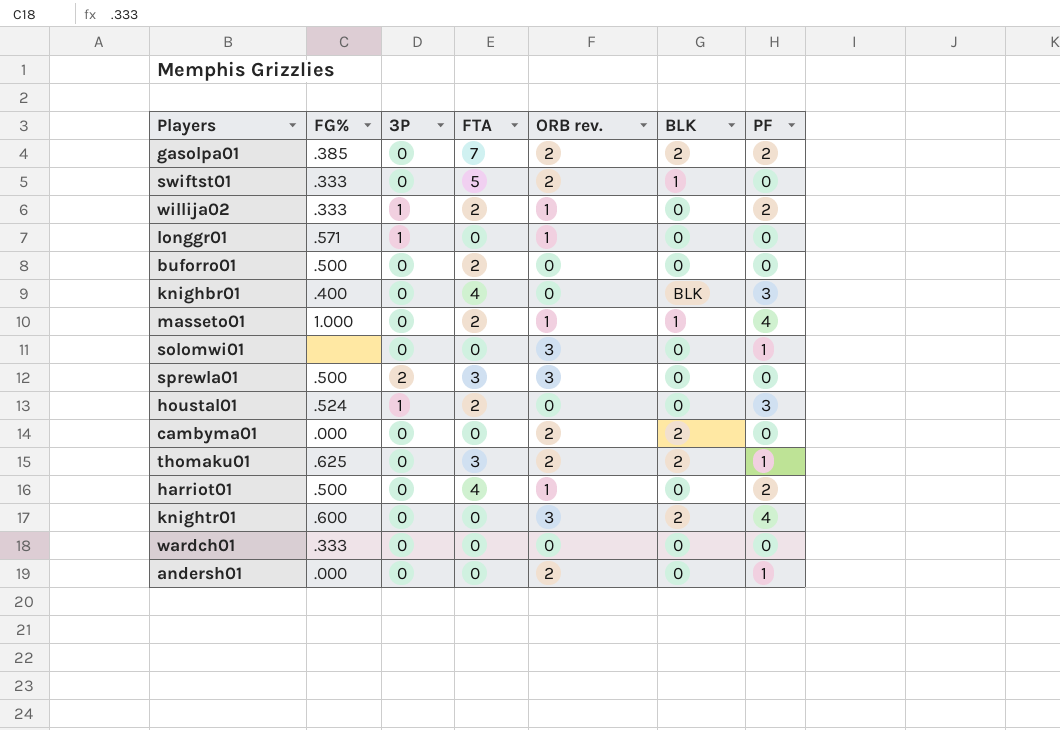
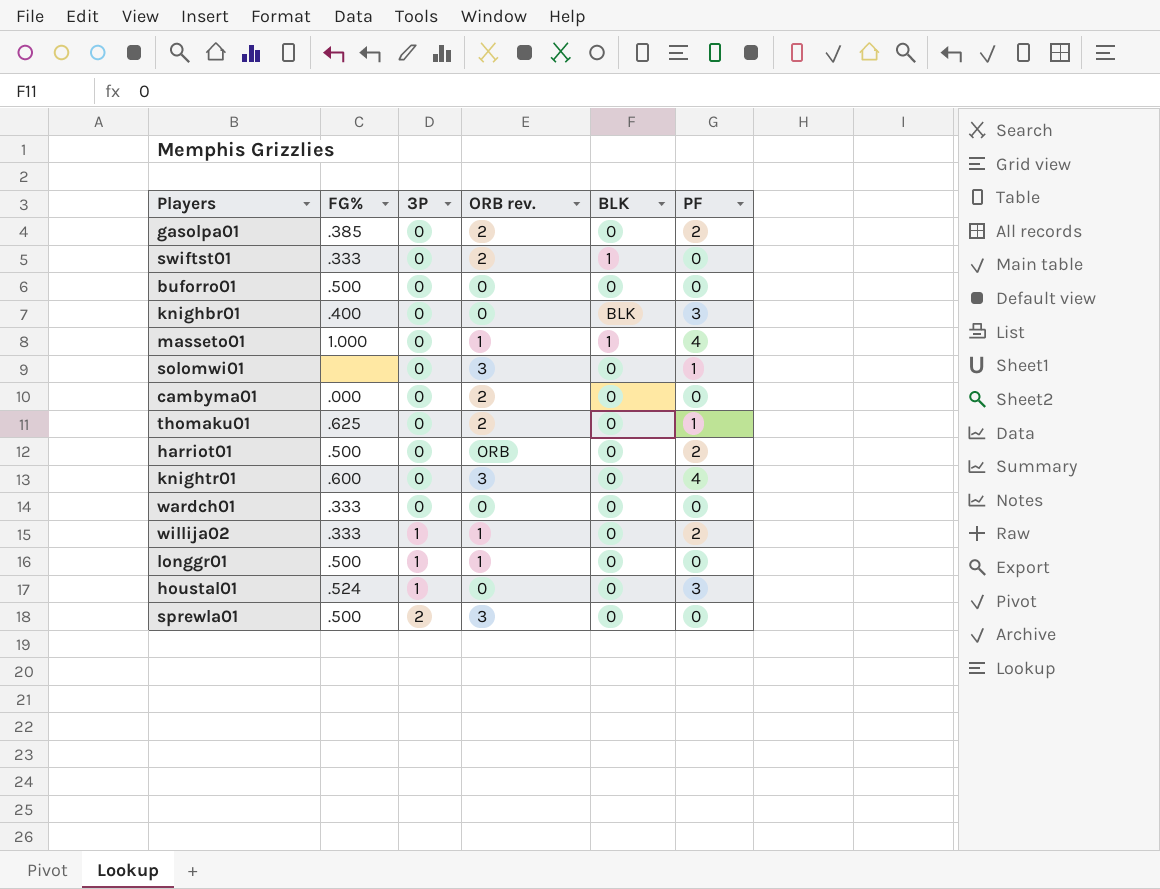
row order: none -> 3P ascending
column FTA | position: 4 -> none
row andersh01: .000 | 0 | 0 | 2 | 0 | 1 -> none
gasolpa01 | BLK: 2 -> 0
cambyma01 | BLK: 2 -> 0
thomaku01 | BLK: 2 -> 0
harriot01 | ORB rev.: 1 -> ORB
knightr01 | BLK: 2 -> 0
longgr01 | FG%: .571 -> .500

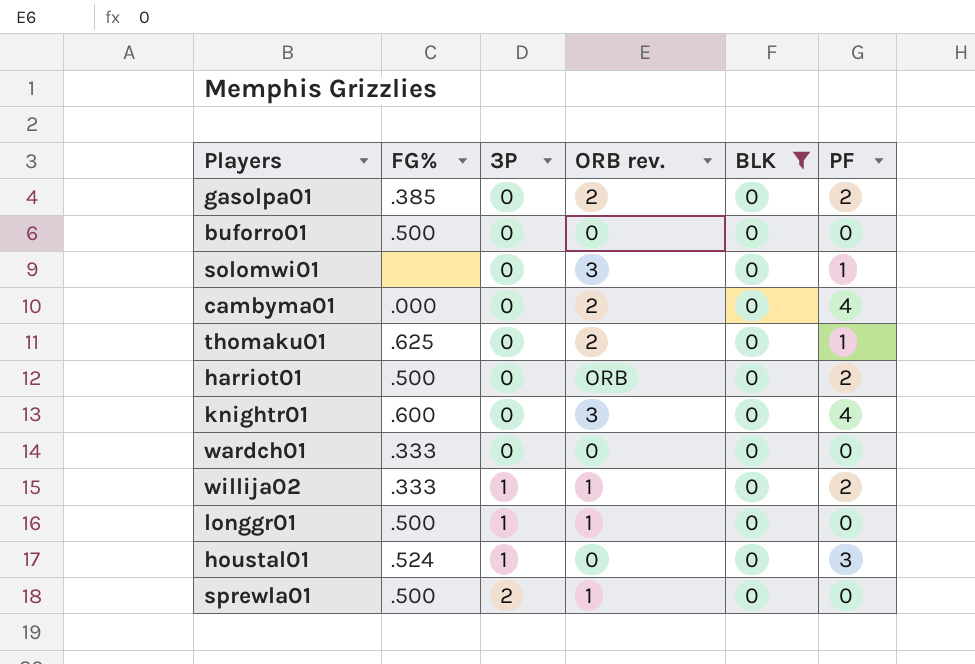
filter: none -> BLK = 0
cambyma01 | PF: 0 -> 4
sprewla01 | ORB rev.: 3 -> 1

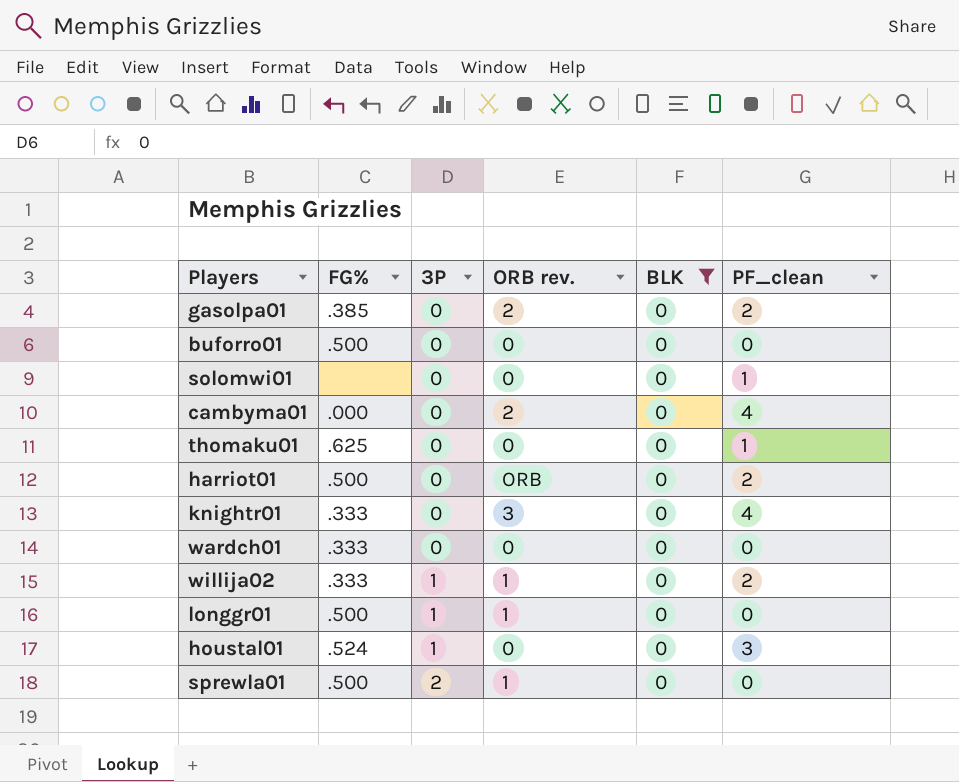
column name: PF -> PF_clean
solomwi01 | ORB rev.: 3 -> 0
thomaku01 | ORB rev.: 2 -> 0
knightr01 | FG%: .600 -> .333

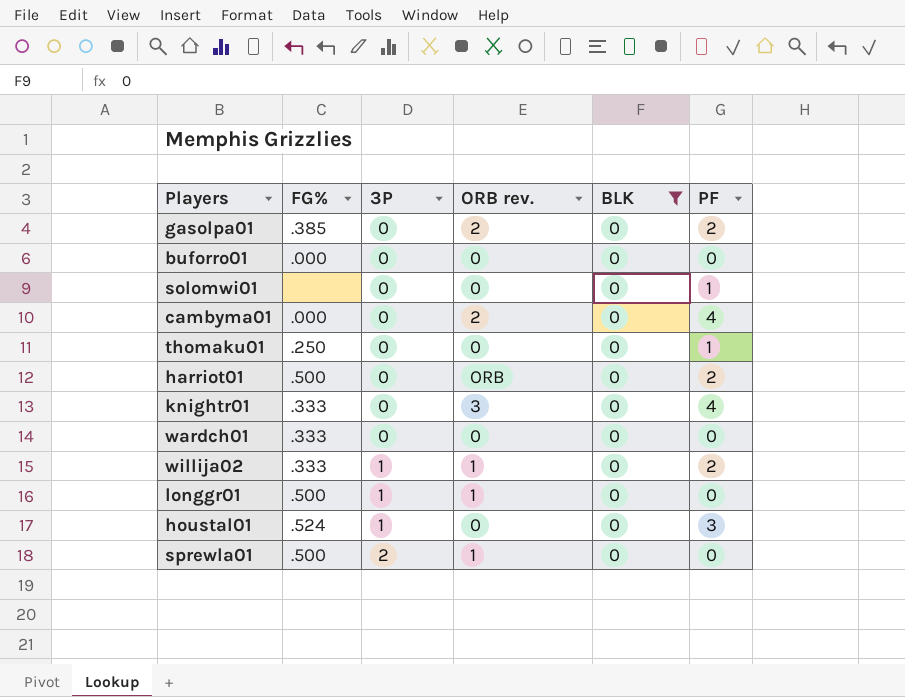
column name: PF_clean -> PF
buforro01 | FG%: .500 -> .000
thomaku01 | FG%: .625 -> .250

